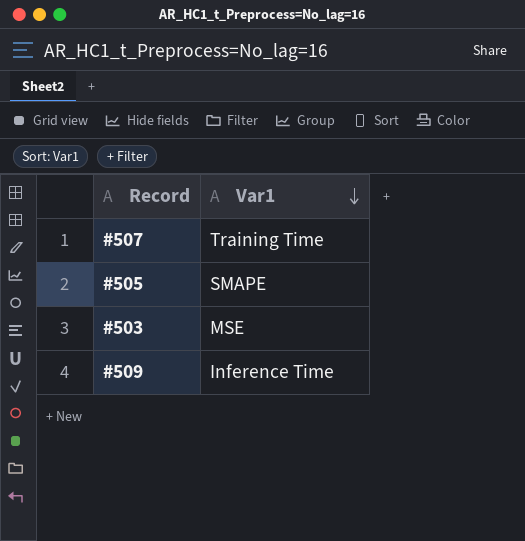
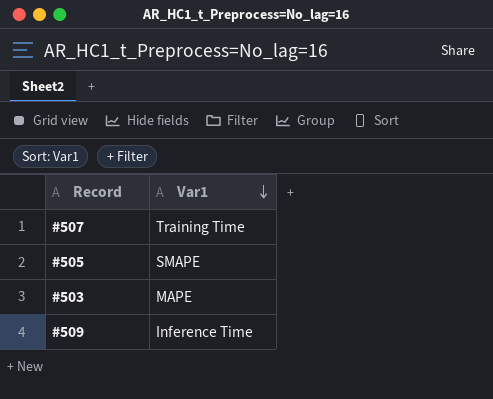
#503 | Var1: MSE -> MAPE

